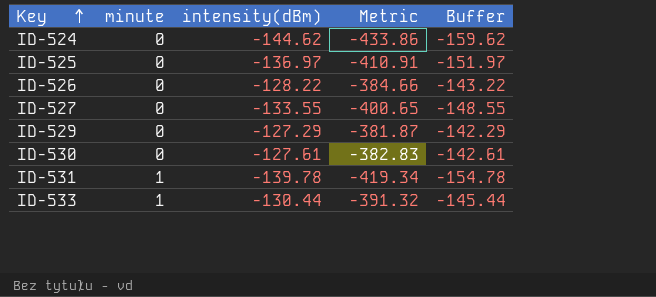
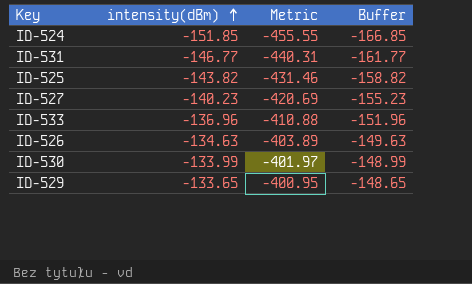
row order: Key ascending -> intensity(dBm) ascending
column minute | position: 2 -> none
ID-524 | intensity(dBm): -144.62 -> -151.85
ID-524 | Metric: -433.86 -> -455.55
ID-524 | Buffer: -159.62 -> -166.85
ID-531 | intensity(dBm): -139.78 -> -146.77
ID-531 | Metric: -419.34 -> -440.31
ID-531 | Buffer: -154.78 -> -161.77
ID-525 | intensity(dBm): -136.97 -> -143.82
ID-525 | Metric: -410.91 -> -431.46
ID-525 | Buffer: -151.97 -> -158.82
ID-527 | intensity(dBm): -133.55 -> -140.23
ID-527 | Metric: -400.65 -> -420.69
ID-527 | Buffer: -148.55 -> -155.23
ID-533 | intensity(dBm): -130.44 -> -136.96
ID-533 | Metric: -391.32 -> -410.88
ID-533 | Buffer: -145.44 -> -151.96
ID-526 | intensity(dBm): -128.22 -> -134.63
ID-526 | Metric: -384.66 -> -403.89
ID-526 | Buffer: -143.22 -> -149.63
ID-530 | intensity(dBm): -127.61 -> -133.99
ID-530 | Metric: -382.83 -> -401.97
ID-530 | Buffer: -142.61 -> -148.99
ID-529 | intensity(dBm): -127.29 -> -133.65
ID-529 | Metric: -381.87 -> -400.95
ID-529 | Buffer: -142.29 -> -148.65

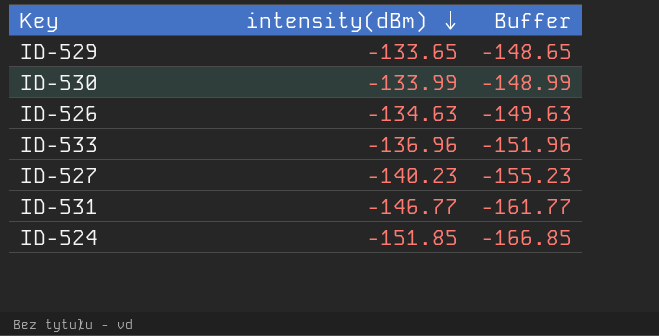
row order: intensity(dBm) ascending -> intensity(dBm) descending
column Metric | formula: [intensity(dBm)] * 3 -> none
row ID-525: -143.82 | -431.46 | -158.82 -> none

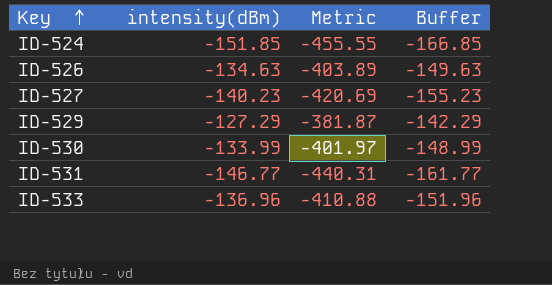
row order: intensity(dBm) descending -> Key ascending
column Metric | formula: none -> [intensity(dBm)] * 3
ID-529 | intensity(dBm): -133.65 -> -127.29
ID-529 | Buffer: -148.65 -> -142.29

